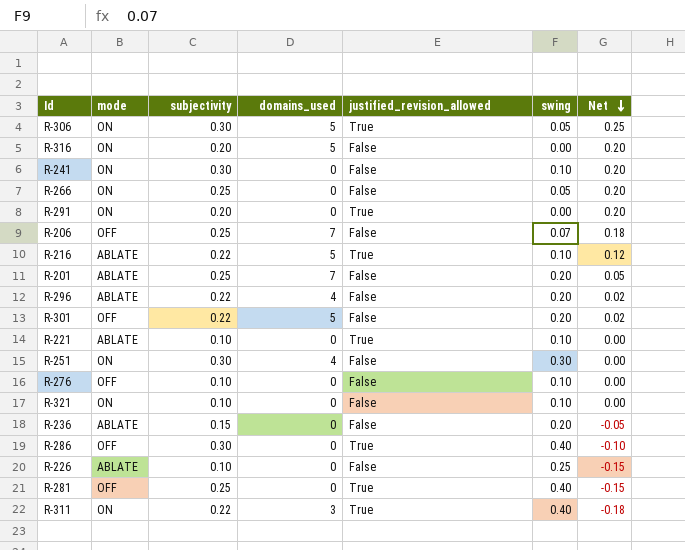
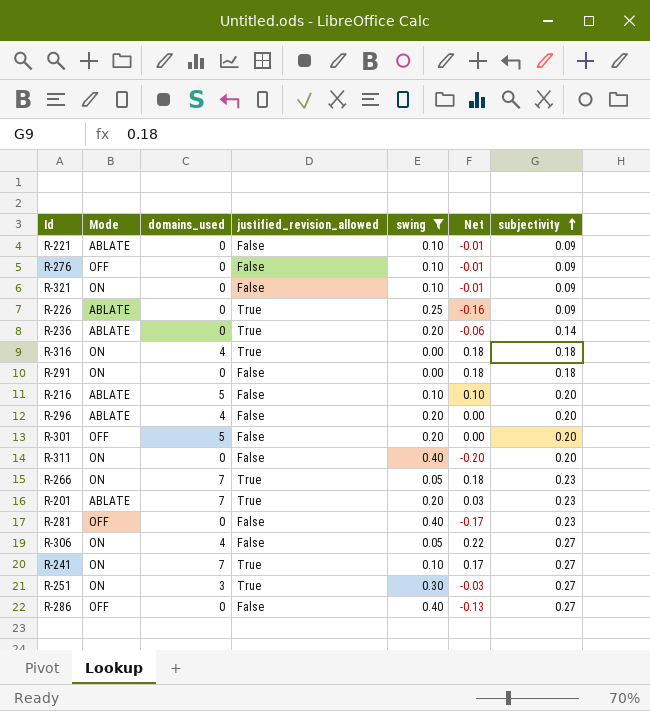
filter: none -> swing != 0.07
row order: Net descending -> subjectivity ascending
column name: mode -> Mode
column subjectivity | position: 3 -> 7
R-221 | justified_revision_allowed: True -> False
R-221 | Net: 0.00 -> -0.01
R-221 | subjectivity: 0.10 -> 0.09
R-276 | Net: 0.00 -> -0.01
R-276 | subjectivity: 0.10 -> 0.09
R-321 | Net: 0.00 -> -0.01
R-321 | subjectivity: 0.10 -> 0.09
R-226 | justified_revision_allowed: False -> True
R-226 | Net: -0.15 -> -0.16
R-226 | subjectivity: 0.10 -> 0.09
R-236 | justified_revision_allowed: False -> True
R-236 | Net: -0.05 -> -0.06
R-236 | subjectivity: 0.15 -> 0.14
R-316 | domains_used: 5 -> 4
R-316 | justified_revision_allowed: False -> True
R-316 | Net: 0.20 -> 0.18
R-316 | subjectivity: 0.20 -> 0.18
R-291 | justified_revision_allowed: True -> False
R-291 | Net: 0.20 -> 0.18
R-291 | subjectivity: 0.20 -> 0.18
R-216 | justified_revision_allowed: True -> False
R-216 | Net: 0.12 -> 0.10
R-216 | subjectivity: 0.22 -> 0.20
R-296 | Net: 0.02 -> 0.00
R-296 | subjectivity: 0.22 -> 0.20
R-301 | Net: 0.02 -> 0.00
R-301 | subjectivity: 0.22 -> 0.20
R-311 | domains_used: 3 -> 0
R-311 | justified_revision_allowed: True -> False
R-311 | Net: -0.18 -> -0.20
R-311 | subjectivity: 0.22 -> 0.20
R-266 | domains_used: 0 -> 7
R-266 | justified_revision_allowed: False -> True
R-266 | Net: 0.20 -> 0.18
R-266 | subjectivity: 0.25 -> 0.23
R-201 | justified_revision_allowed: False -> True
R-201 | Net: 0.05 -> 0.03
R-201 | subjectivity: 0.25 -> 0.23
R-281 | justified_revision_allowed: True -> False
R-281 | Net: -0.15 -> -0.17
R-281 | subjectivity: 0.25 -> 0.23
R-306 | domains_used: 5 -> 4
R-306 | justified_revision_allowed: True -> False
R-306 | Net: 0.25 -> 0.22
R-306 | subjectivity: 0.30 -> 0.27
R-241 | domains_used: 0 -> 7
R-241 | justified_revision_allowed: False -> True
R-241 | Net: 0.20 -> 0.17
R-241 | subjectivity: 0.30 -> 0.27
R-251 | domains_used: 4 -> 3
R-251 | justified_revision_allowed: False -> True
R-251 | Net: 0.00 -> -0.03
R-251 | subjectivity: 0.30 -> 0.27
R-286 | justified_revision_allowed: True -> False
R-286 | Net: -0.10 -> -0.13
R-286 | subjectivity: 0.30 -> 0.27

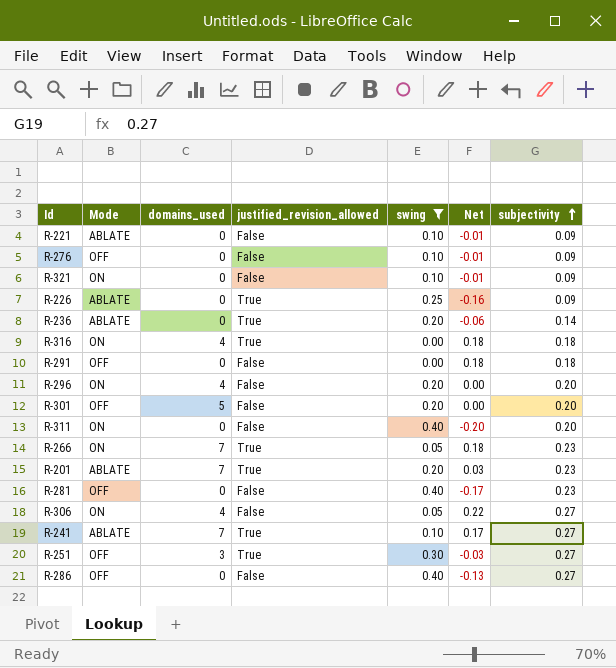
row R-216: ABLATE | 5 | False | 0.10 | 0.10 | 0.20 -> none
R-291 | Mode: ON -> OFF
R-296 | Mode: ABLATE -> ON
R-241 | Mode: ON -> ABLATE
R-251 | Mode: ON -> OFF

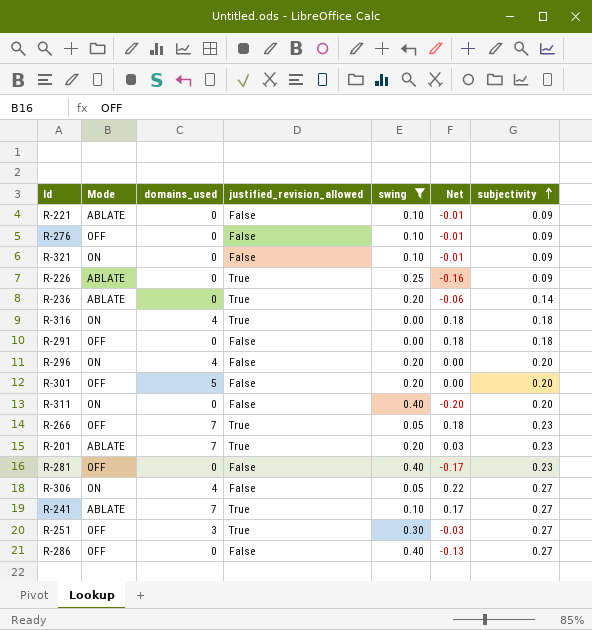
R-266 | Mode: ON -> OFF

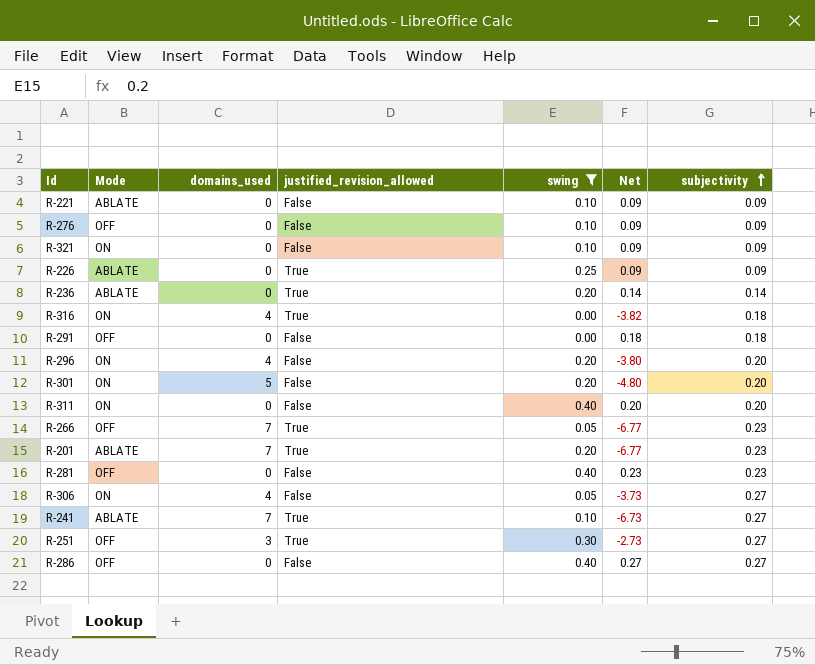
column Net | formula: [subjectivity] - [swing] -> [subjectivity] - [domains_used]
R-301 | Mode: OFF -> ON

